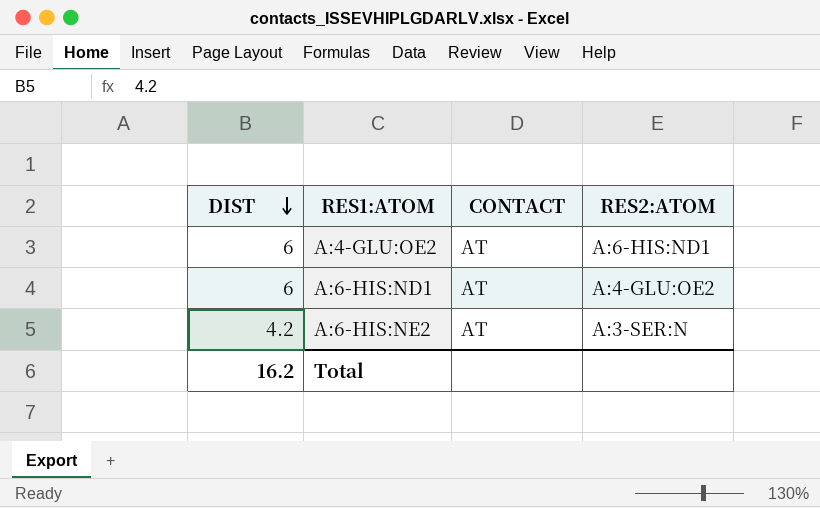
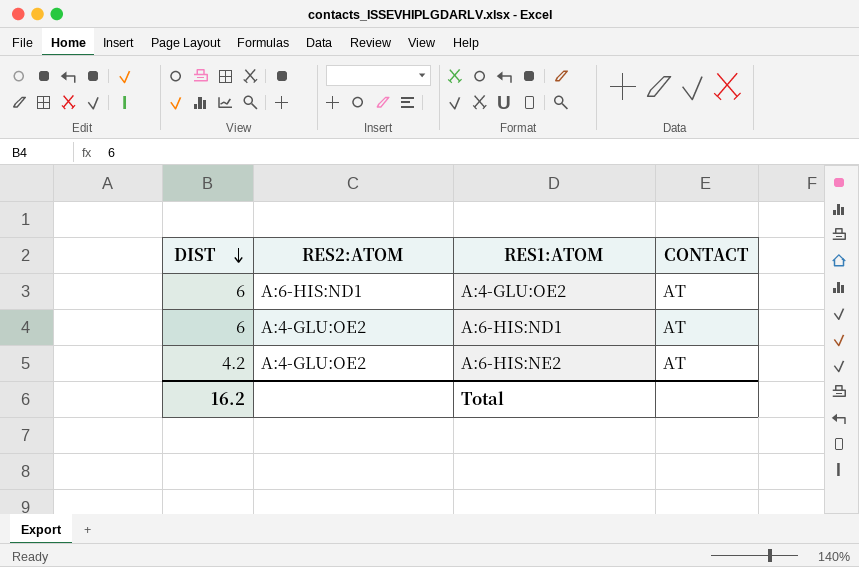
column RES2:ATOM | position: 4 -> 2
A:6-HIS:NE2 | RES2:ATOM: A:3-SER:N -> A:4-GLU:OE2

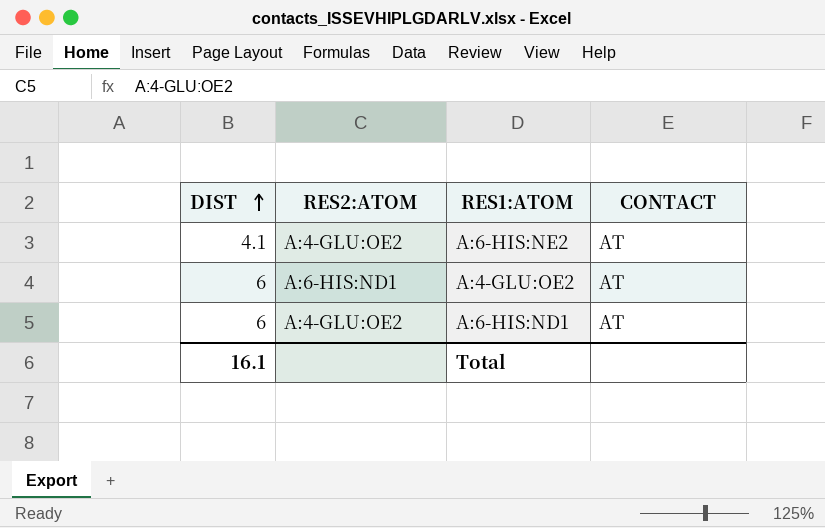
row order: DIST descending -> DIST ascending
A:6-HIS:NE2 | DIST: 4.2 -> 4.1
Total | DIST: 16.2 -> 16.1

